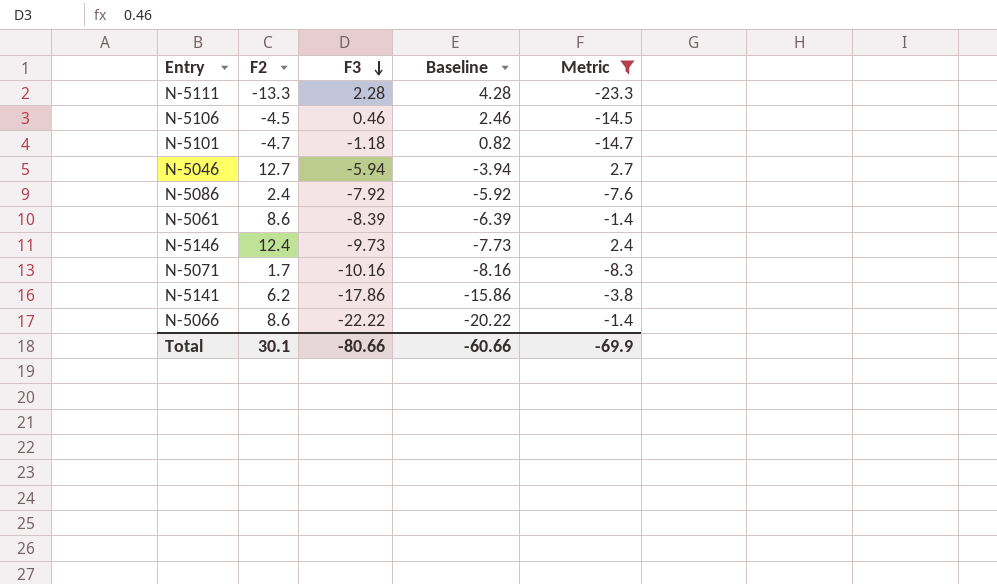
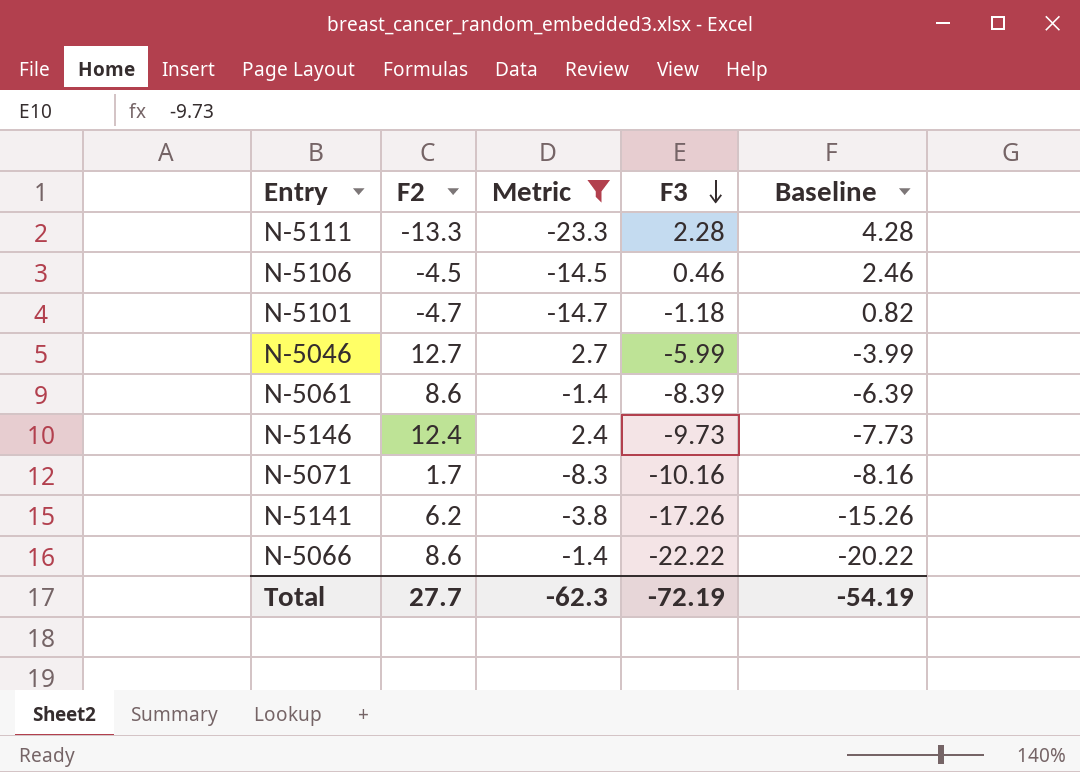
column Metric | position: 5 -> 3
row N-5086: 2.4 | -7.92 | -5.92 | -7.6 -> none
N-5046 | F3: -5.94 -> -5.99
N-5046 | Baseline: -3.94 -> -3.99
N-5141 | F3: -17.86 -> -17.26
N-5141 | Baseline: -15.86 -> -15.26
Total | F2: 30.1 -> 27.7
Total | Metric: -69.9 -> -62.3
Total | F3: -80.66 -> -72.19
Total | Baseline: -60.66 -> -54.19

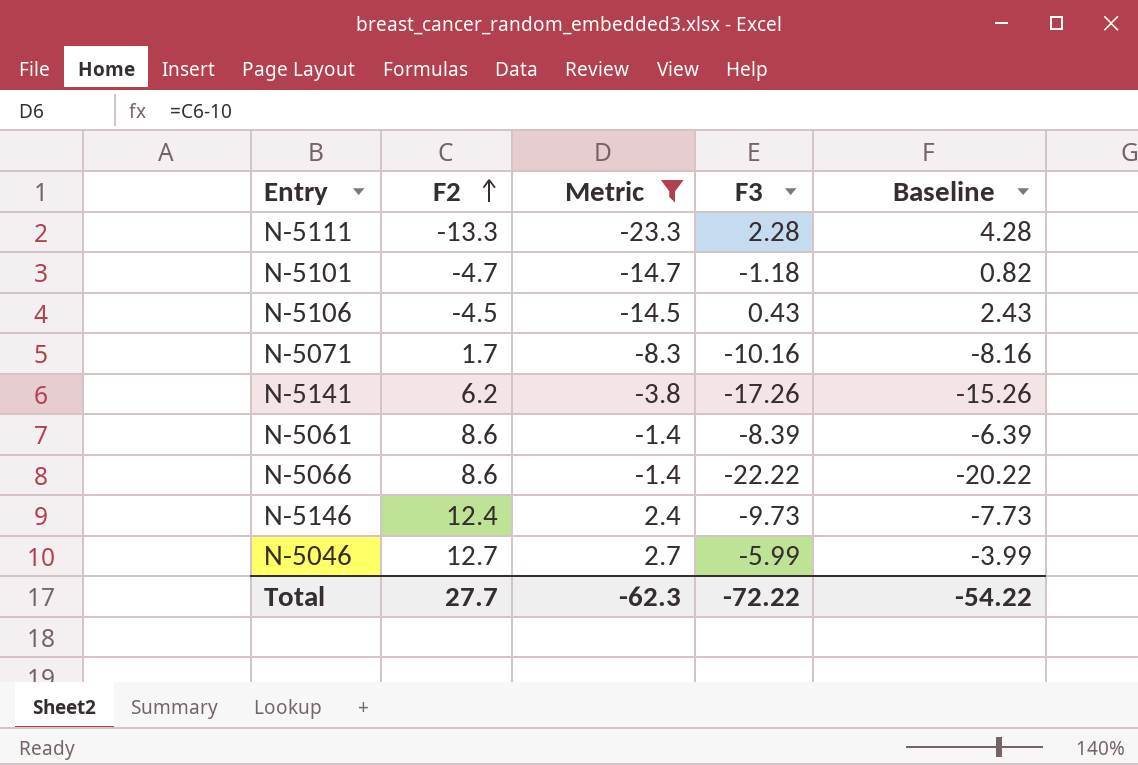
row order: F3 descending -> F2 ascending
N-5106 | F3: 0.46 -> 0.43
N-5106 | Baseline: 2.46 -> 2.43
Total | F3: -72.19 -> -72.22
Total | Baseline: -54.19 -> -54.22

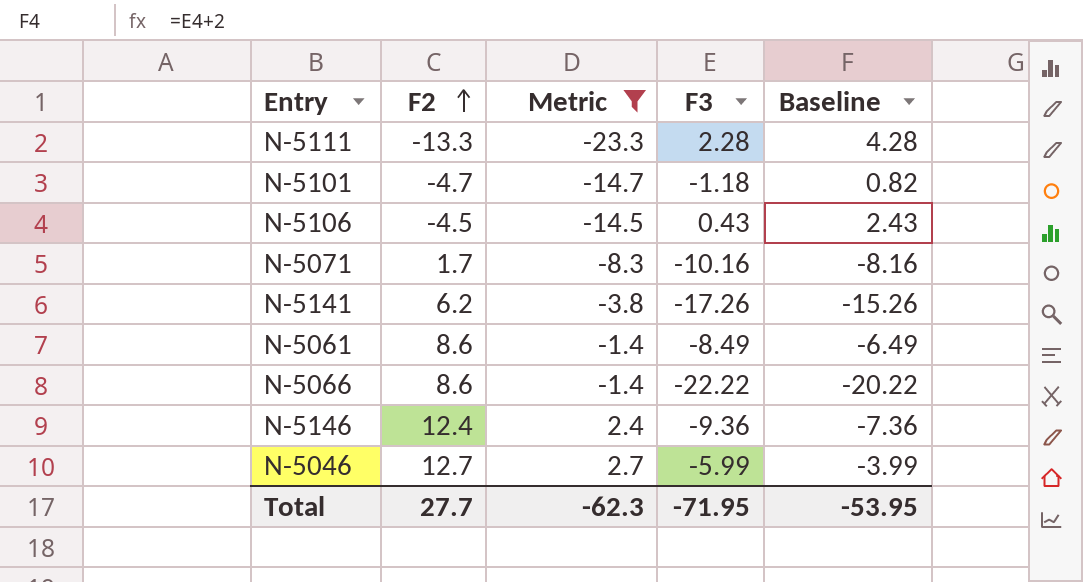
N-5061 | F3: -8.39 -> -8.49
N-5061 | Baseline: -6.39 -> -6.49
N-5146 | F3: -9.73 -> -9.36
N-5146 | Baseline: -7.73 -> -7.36
Total | F3: -72.22 -> -71.95
Total | Baseline: -54.22 -> -53.95

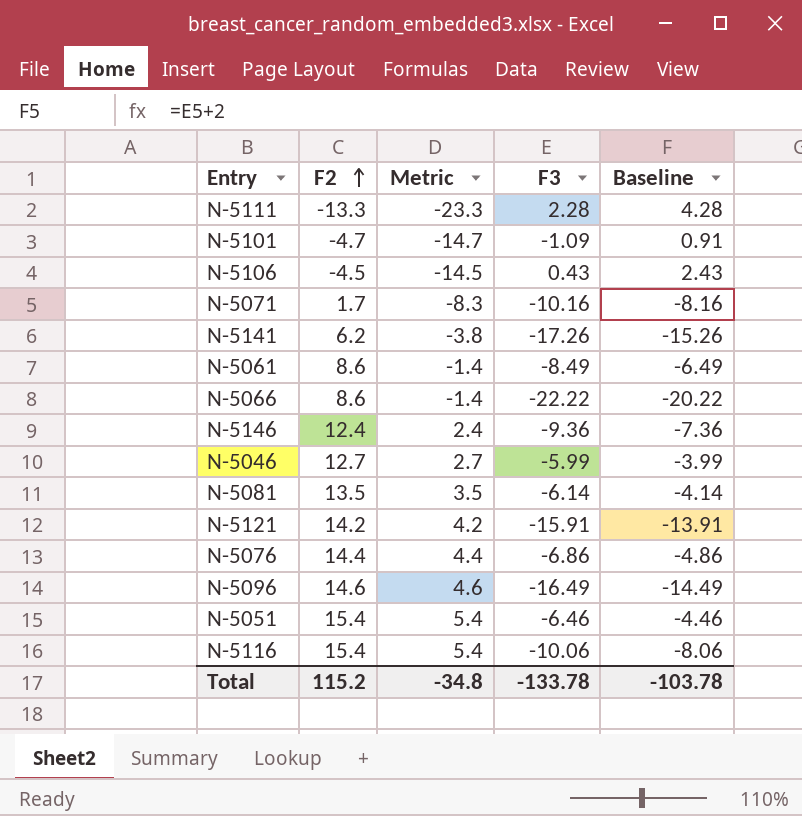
filter: Metric <= 2.7 -> none
N-5101 | F3: -1.18 -> -1.09
N-5101 | Baseline: 0.82 -> 0.91
Total | F2: 27.7 -> 115.2
Total | Metric: -62.3 -> -34.8
Total | F3: -71.95 -> -133.78
Total | Baseline: -53.95 -> -103.78

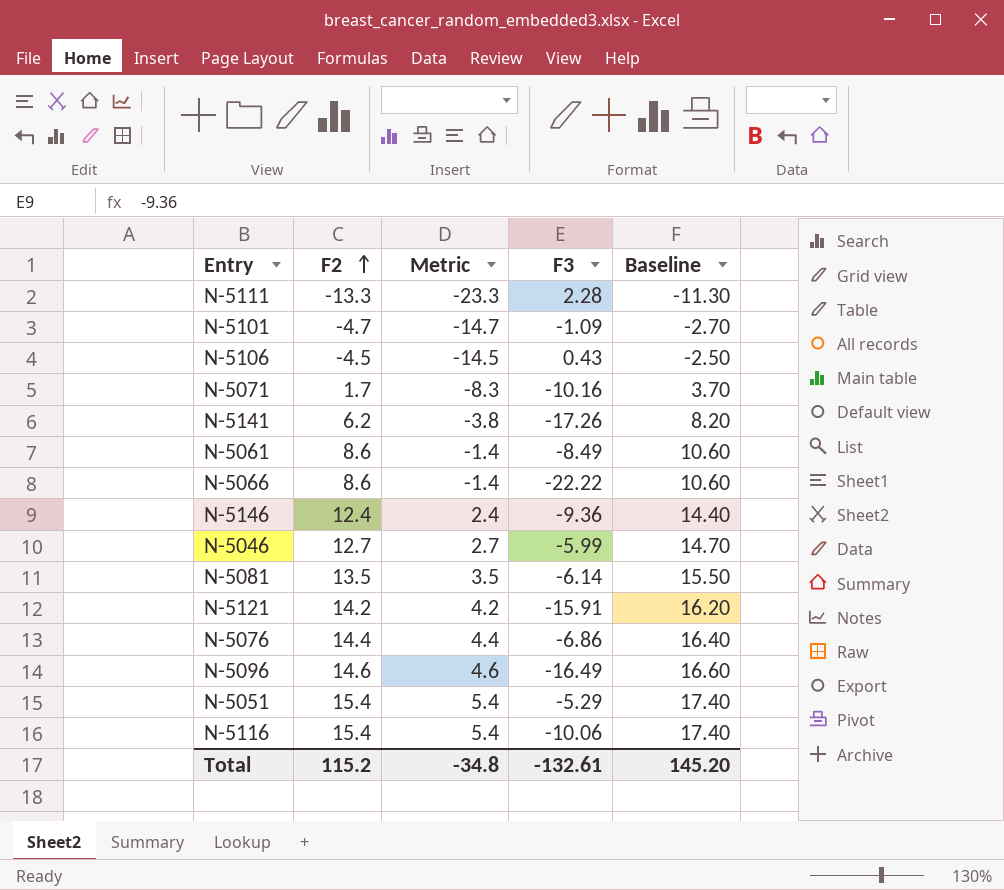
column Baseline | formula: [F3] + 2 -> [F2] + 2
N-5051 | F3: -6.46 -> -5.29
Total | F3: -133.78 -> -132.61
Total | Baseline: -103.78 -> 145.20

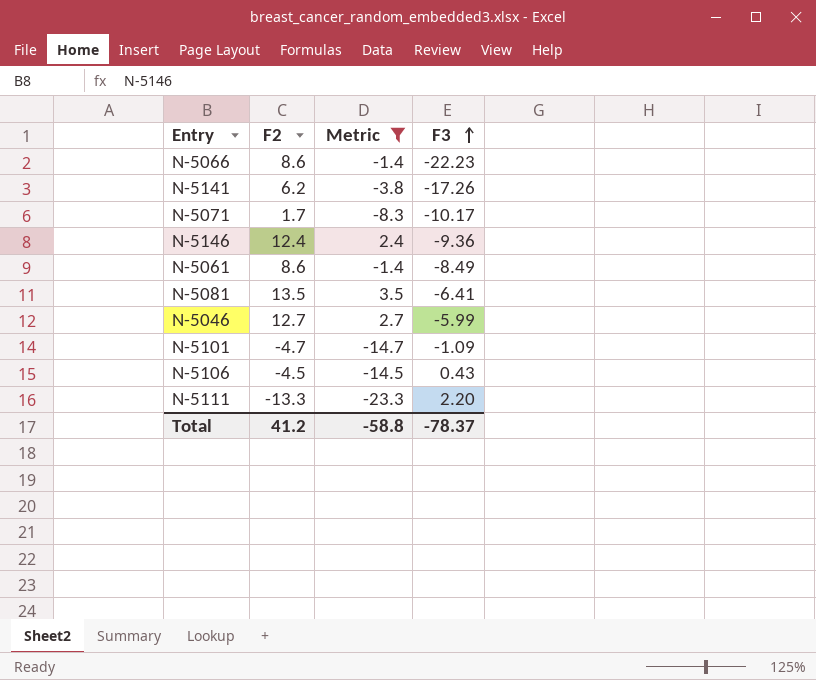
filter: none -> Metric <= 3.5
row order: F2 ascending -> F3 ascending
column Baseline | formula: [F2] + 2 -> none
N-5066 | F3: -22.22 -> -22.23
N-5071 | F3: -10.16 -> -10.17
N-5081 | F3: -6.14 -> -6.41
N-5111 | F3: 2.28 -> 2.20
Total | F2: 115.2 -> 41.2
Total | Metric: -34.8 -> -58.8
Total | F3: -132.61 -> -78.37

